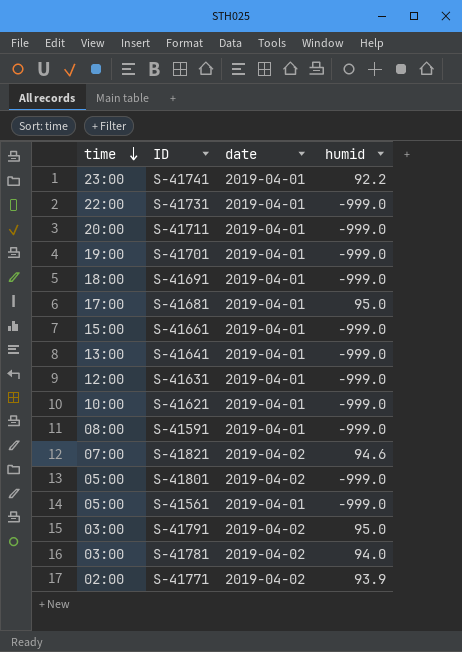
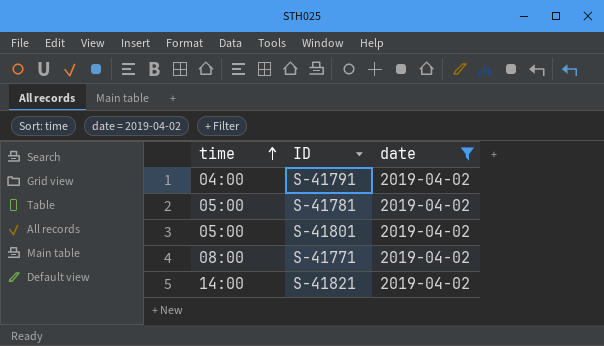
filter: none -> date = 2019-04-02
row order: time descending -> time ascending
column humid | position: 4 -> none
S-41791 | time: 03:00 -> 04:00
S-41781 | time: 03:00 -> 05:00
S-41771 | time: 02:00 -> 08:00
S-41821 | time: 07:00 -> 14:00

